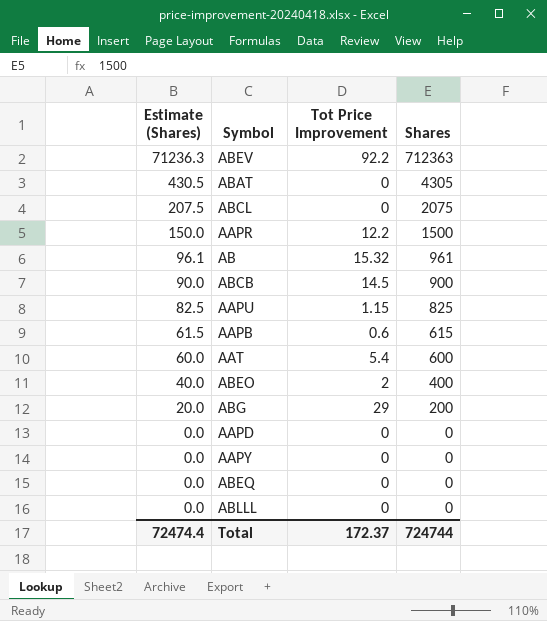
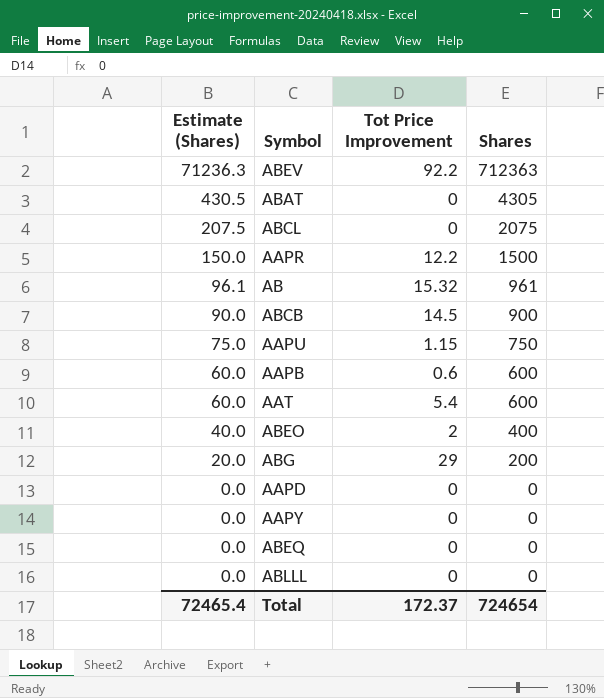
AAPU | Estimate (Shares): 82.5 -> 75.0
AAPU | Shares: 825 -> 750
AAPB | Estimate (Shares): 61.5 -> 60.0
AAPB | Shares: 615 -> 600
Total | Estimate (Shares): 72474.4 -> 72465.4
Total | Shares: 724744 -> 724654

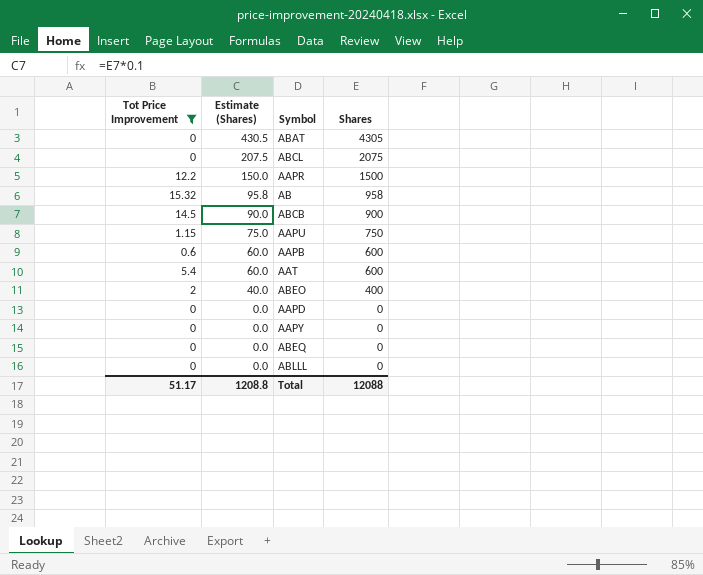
filter: none -> Tot Price Improvement <= 15.32
column Tot Price Improvement | position: 3 -> 1
AB | Estimate (Shares): 96.1 -> 95.8
AB | Shares: 961 -> 958
Total | Tot Price Improvement: 172.37 -> 51.17
Total | Estimate (Shares): 72465.4 -> 1208.8
Total | Shares: 724654 -> 12088

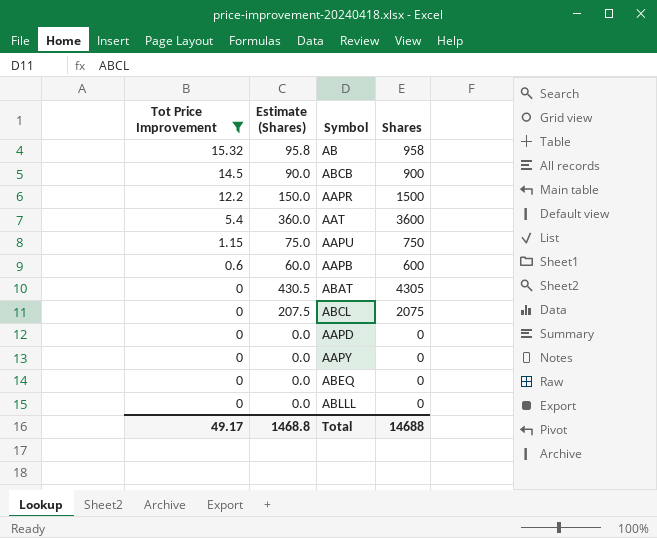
row order: Estimate (Shares) descending -> Tot Price Improvement descending
row ABEO: 2 | 40.0 | 400 -> none
AAT | Estimate (Shares): 60.0 -> 360.0
AAT | Shares: 600 -> 3600
Total | Tot Price Improvement: 51.17 -> 49.17
Total | Estimate (Shares): 1208.8 -> 1468.8
Total | Shares: 12088 -> 14688

